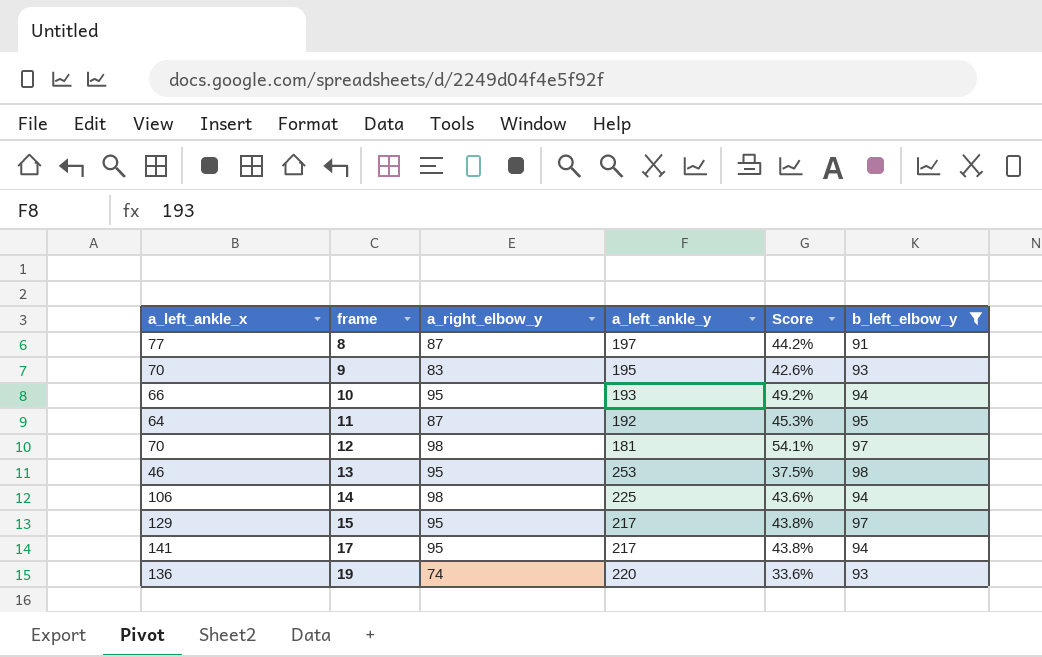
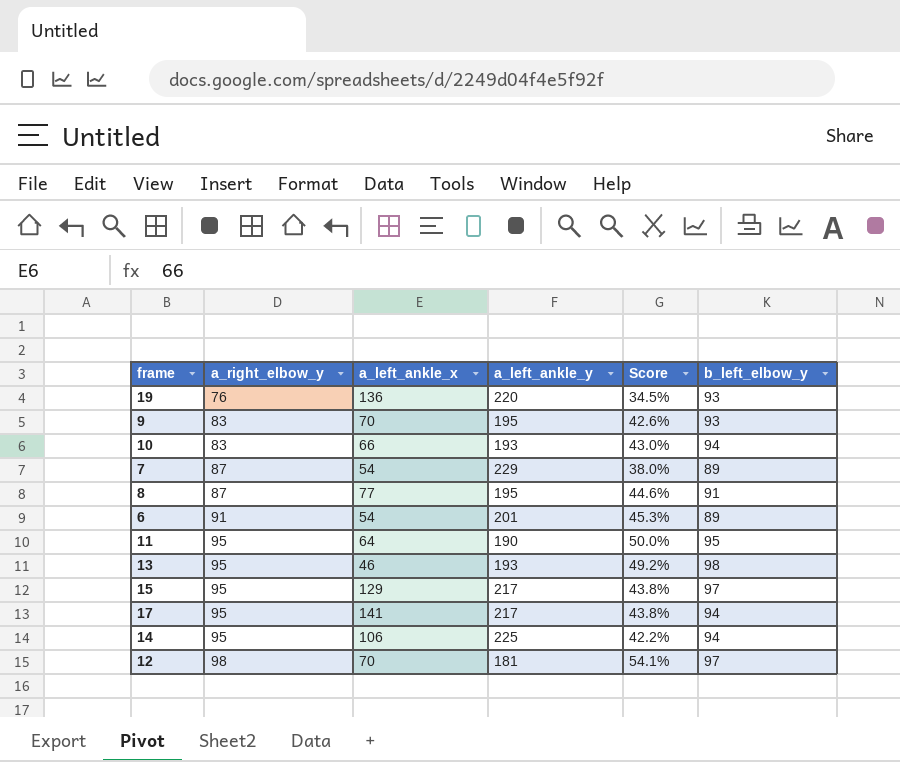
filter: b_left_elbow_y != 89 -> none
row order: frame ascending -> a_right_elbow_y ascending
column a_left_ankle_x | position: 1 -> 3
19 | a_right_elbow_y: 74 -> 76
19 | Score: 33.6% -> 34.5%
10 | a_right_elbow_y: 95 -> 83
10 | Score: 49.2% -> 43.0%
8 | a_left_ankle_y: 197 -> 195
8 | Score: 44.2% -> 44.6%
11 | a_right_elbow_y: 87 -> 95
11 | a_left_ankle_y: 192 -> 190
11 | Score: 45.3% -> 50.0%
13 | a_left_ankle_y: 253 -> 193
13 | Score: 37.5% -> 49.2%
14 | a_right_elbow_y: 98 -> 95
14 | Score: 43.6% -> 42.2%

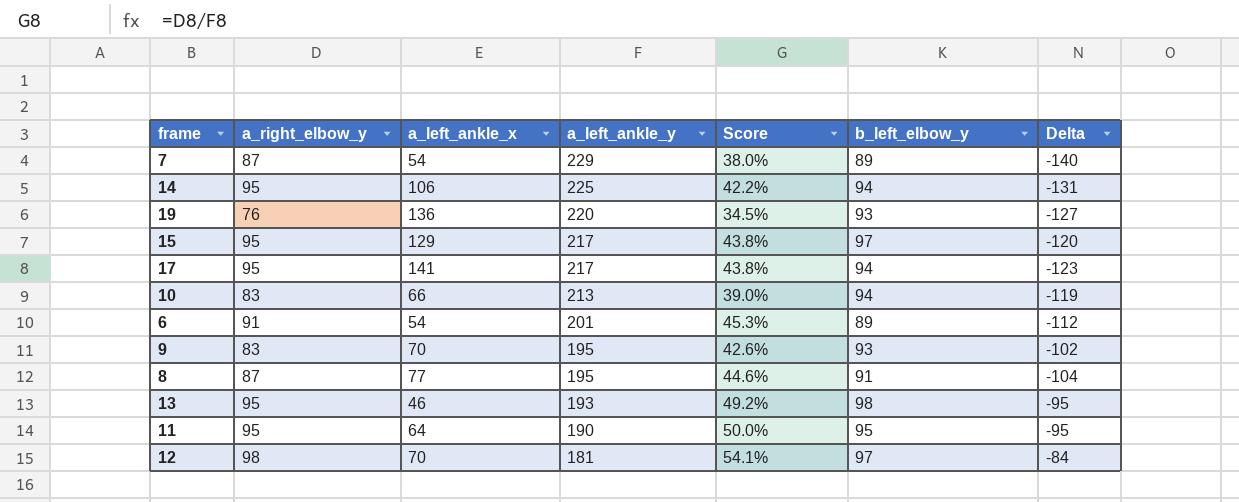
row order: a_right_elbow_y ascending -> a_left_ankle_y descending
column Delta | formula: none -> [b_left_elbow_y] - [a_left_ankle_y]
10 | a_left_ankle_y: 193 -> 213
10 | Score: 43.0% -> 39.0%

